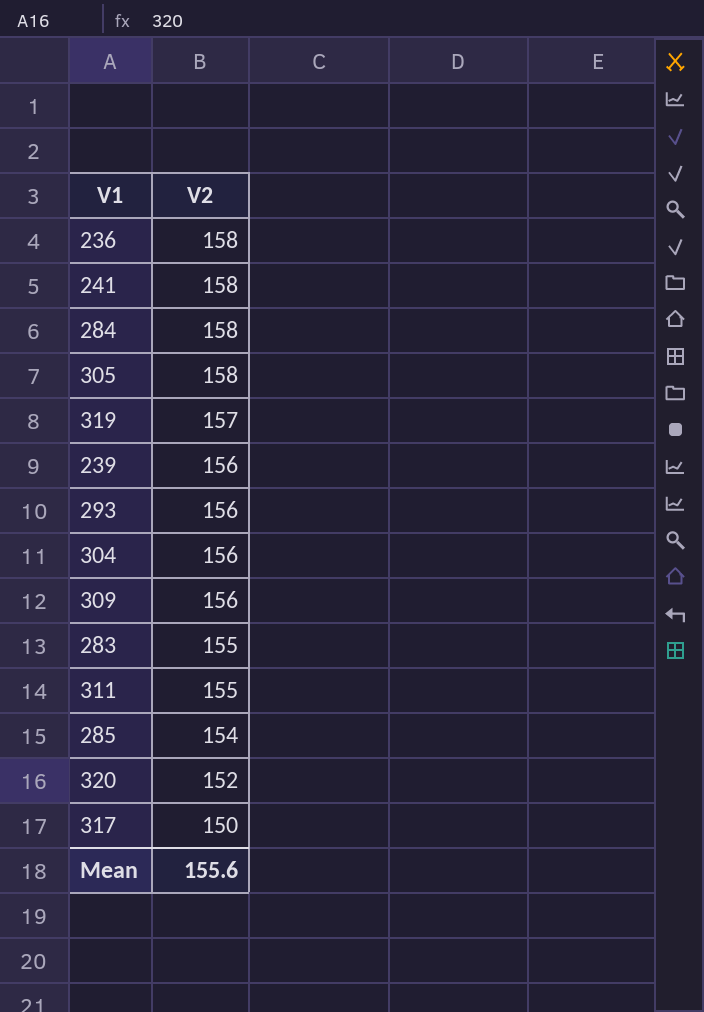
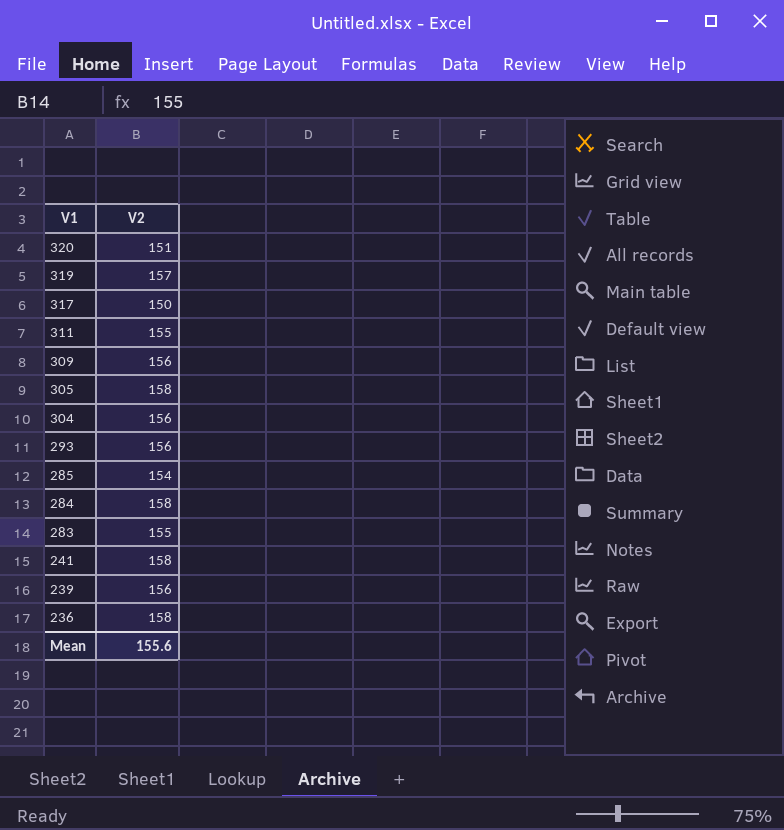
row order: V2 descending -> V1 descending
320 | V2: 152 -> 151

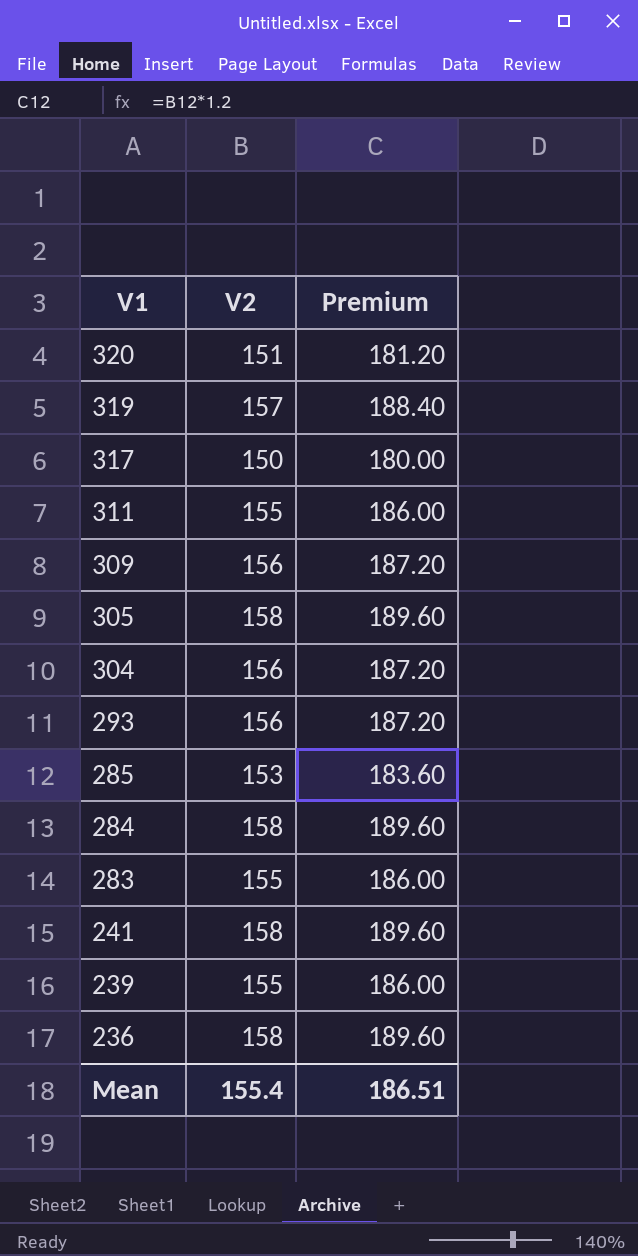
column Premium | formula: none -> [V2] * 1.2
285 | V2: 154 -> 153
239 | V2: 156 -> 155
Mean | V2: 155.6 -> 155.4

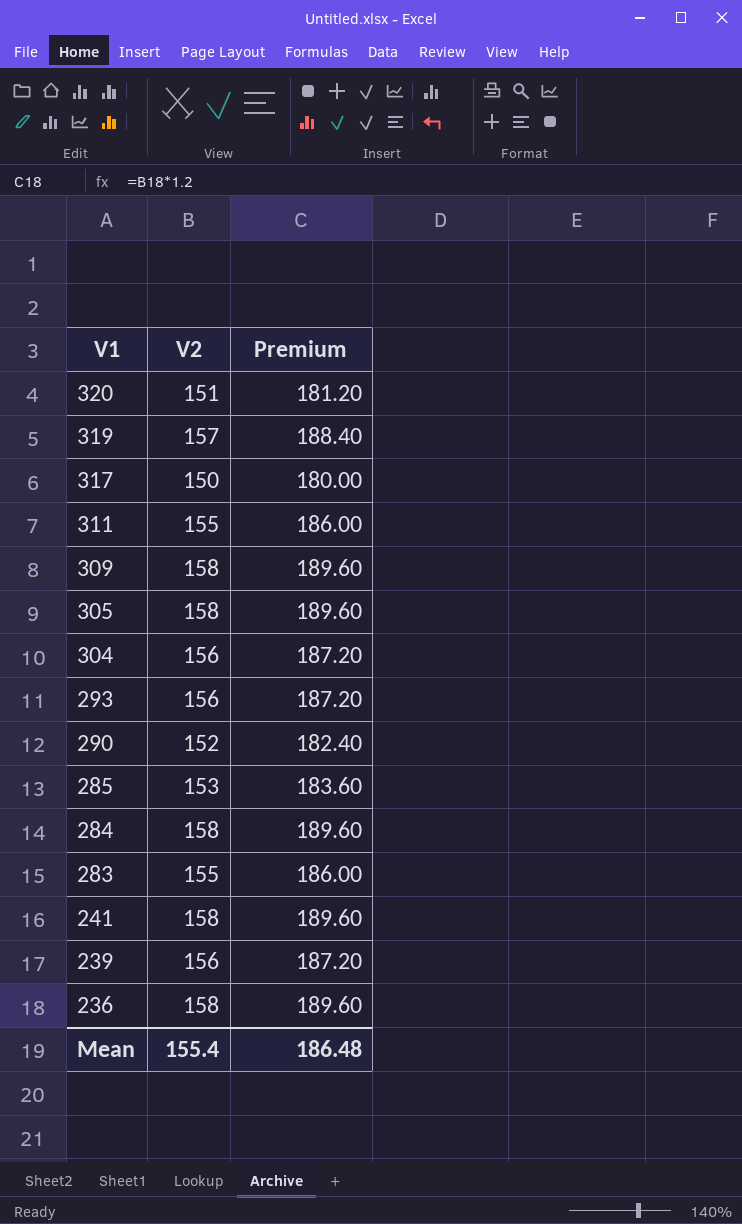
309 | V2: 156 -> 158
309 | Premium: 187.20 -> 189.60
row 290: none -> 152 | 182.40
239 | V2: 155 -> 156
239 | Premium: 186.00 -> 187.20
Mean | Premium: 186.51 -> 186.48

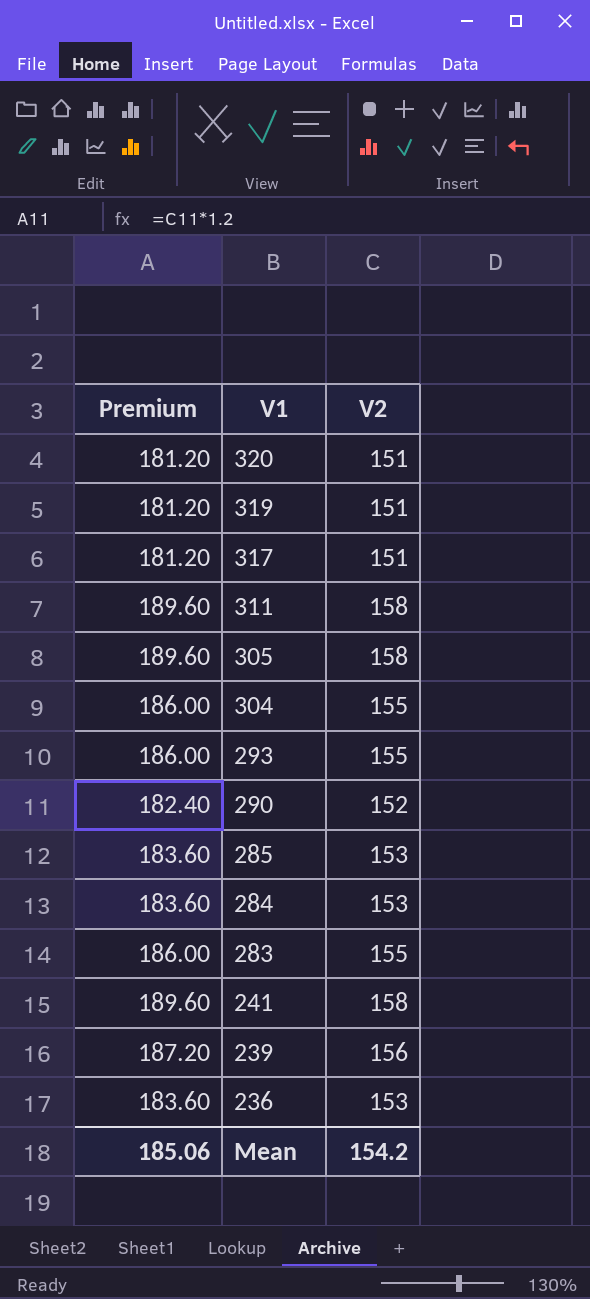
column Premium | position: 3 -> 1
row 309: 158 | 189.60 -> none
319 | Premium: 188.40 -> 181.20
319 | V2: 157 -> 151
317 | Premium: 180.00 -> 181.20
317 | V2: 150 -> 151
311 | Premium: 186.00 -> 189.60
311 | V2: 155 -> 158
304 | Premium: 187.20 -> 186.00
304 | V2: 156 -> 155
293 | Premium: 187.20 -> 186.00
293 | V2: 156 -> 155
284 | Premium: 189.60 -> 183.60
284 | V2: 158 -> 153
236 | Premium: 189.60 -> 183.60
236 | V2: 158 -> 153
Mean | Premium: 186.48 -> 185.06
Mean | V2: 155.4 -> 154.2

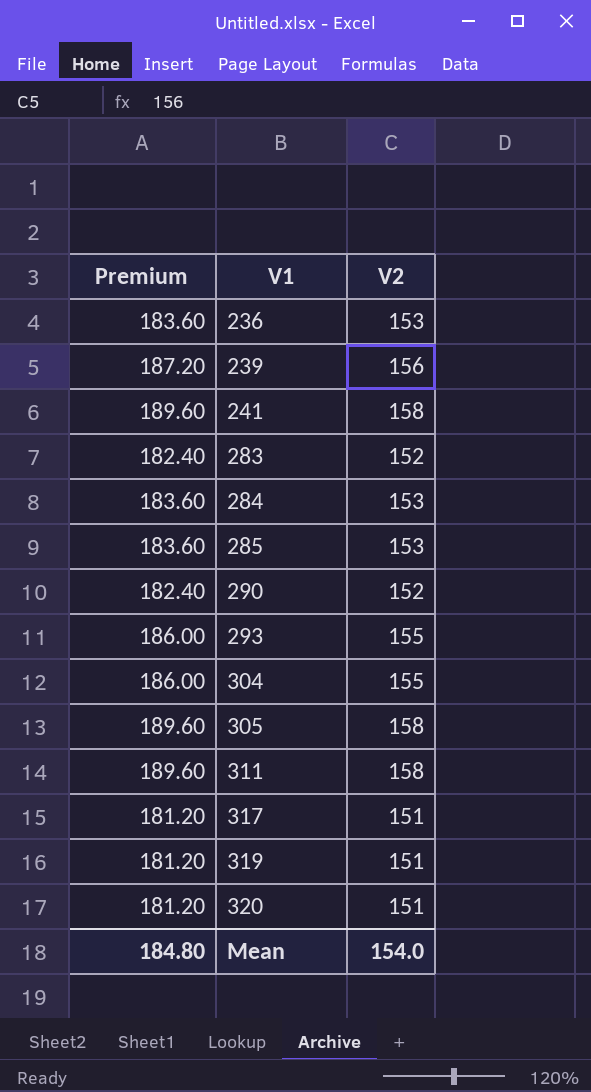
row order: V1 descending -> V1 ascending
283 | Premium: 186.00 -> 182.40
283 | V2: 155 -> 152
Mean | Premium: 185.06 -> 184.80
Mean | V2: 154.2 -> 154.0

